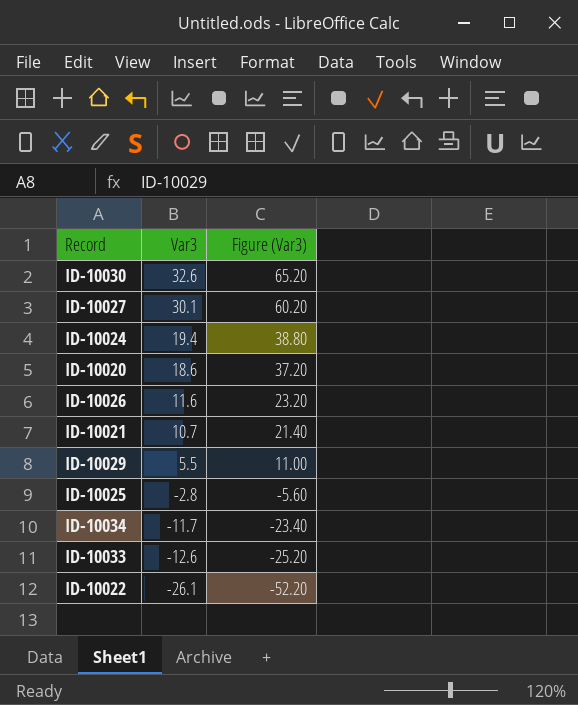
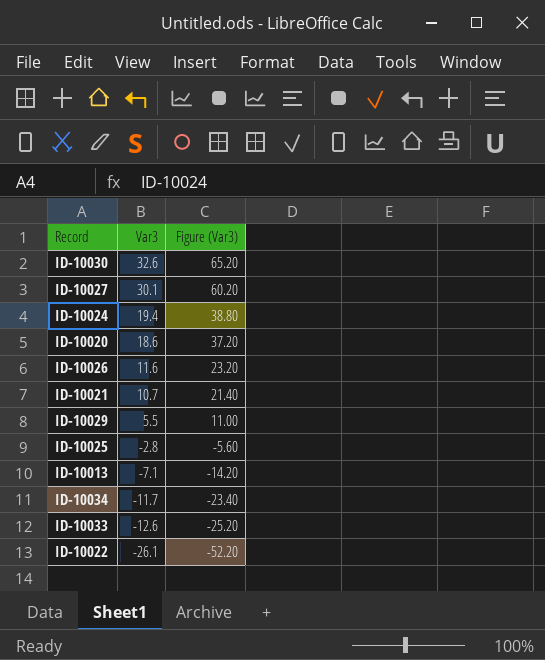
row ID-10013: none -> -7.1 | -14.20

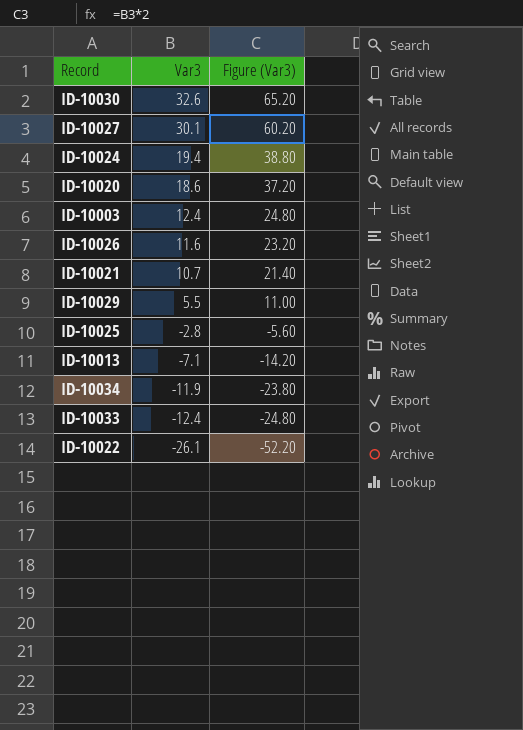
row ID-10003: none -> 12.4 | 24.80
ID-10034 | Var3: -11.7 -> -11.9
ID-10034 | Figure (Var3): -23.40 -> -23.80
ID-10033 | Var3: -12.6 -> -12.4
ID-10033 | Figure (Var3): -25.20 -> -24.80

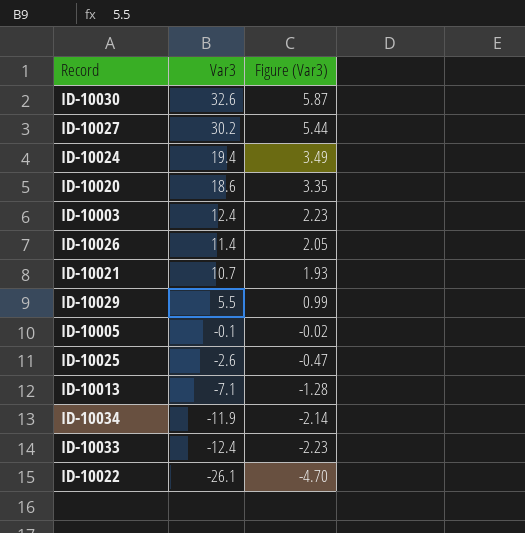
column Figure (Var3) | formula: [Var3] * 2 -> [Var3] * 0.18
ID-10027 | Var3: 30.1 -> 30.2
ID-10026 | Var3: 11.6 -> 11.4
row ID-10005: none -> -0.1 | -0.02
ID-10025 | Var3: -2.8 -> -2.6

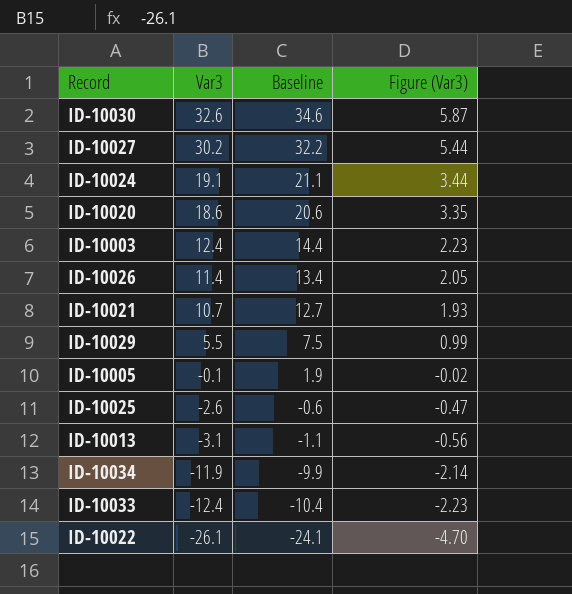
column Baseline | formula: none -> [Var3] + 2
ID-10024 | Var3: 19.4 -> 19.1
ID-10024 | Figure (Var3): 3.49 -> 3.44
ID-10013 | Var3: -7.1 -> -3.1
ID-10013 | Figure (Var3): -1.28 -> -0.56

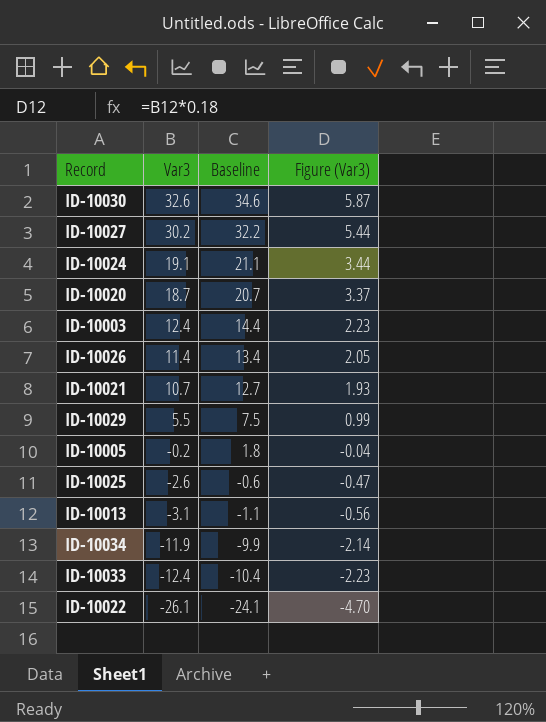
ID-10020 | Var3: 18.6 -> 18.7
ID-10020 | Baseline: 20.6 -> 20.7
ID-10020 | Figure (Var3): 3.35 -> 3.37
ID-10005 | Var3: -0.1 -> -0.2
ID-10005 | Baseline: 1.9 -> 1.8
ID-10005 | Figure (Var3): -0.02 -> -0.04

